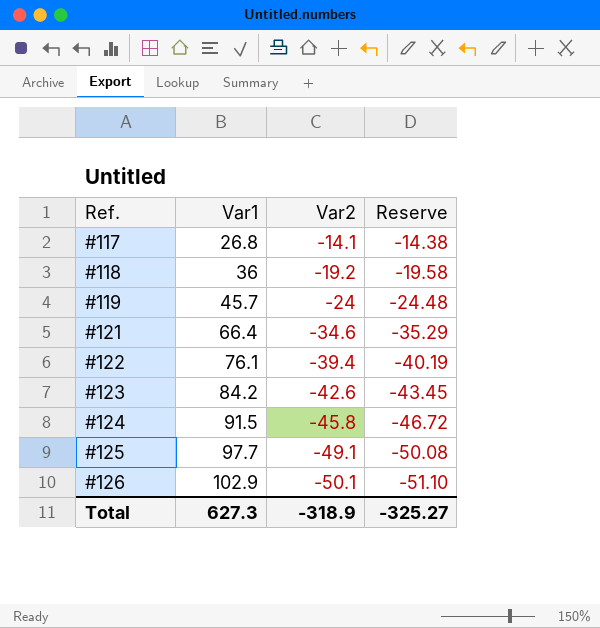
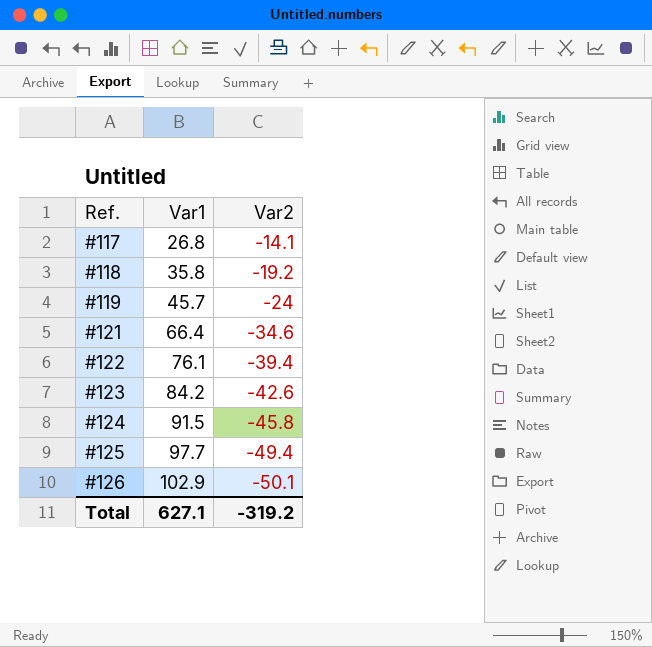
column Reserve | formula: [Var2] * 1.02 -> none
#118 | Var1: 36 -> 35.8
#125 | Var2: -49.1 -> -49.4
Total | Var1: 627.3 -> 627.1
Total | Var2: -318.9 -> -319.2

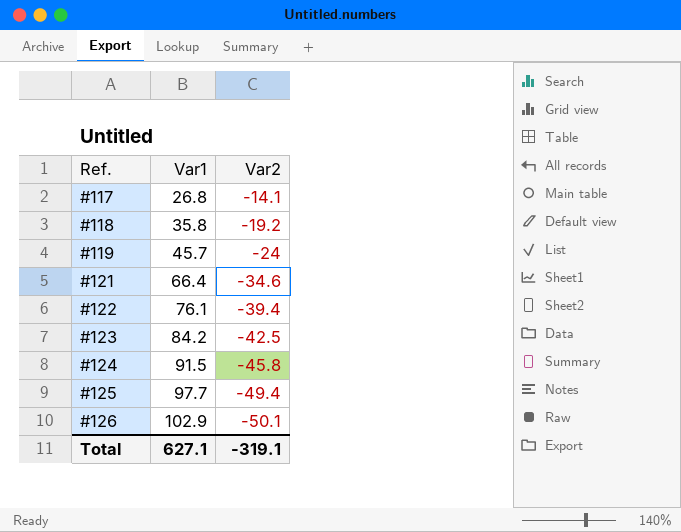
#123 | Var2: -42.6 -> -42.5
Total | Var2: -319.2 -> -319.1

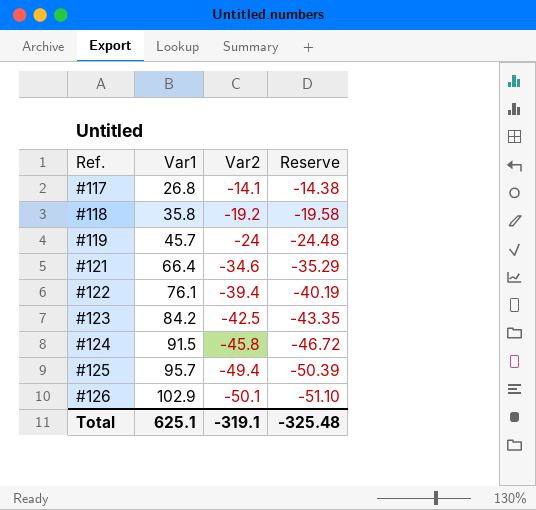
column Reserve | formula: none -> [Var2] * 1.02
#125 | Var1: 97.7 -> 95.7
Total | Var1: 627.1 -> 625.1

